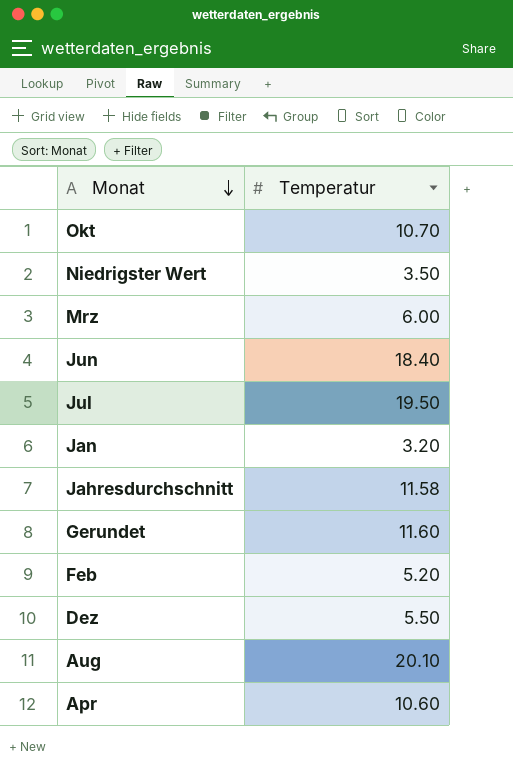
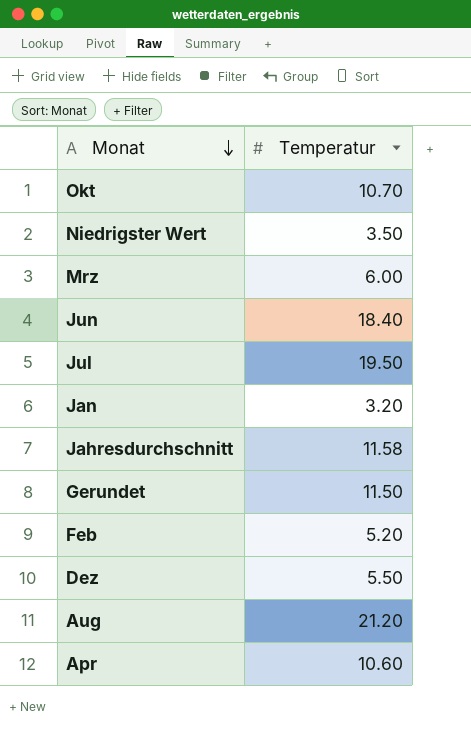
Gerundet | Temperatur: 11.60 -> 11.50
Aug | Temperatur: 20.10 -> 21.20

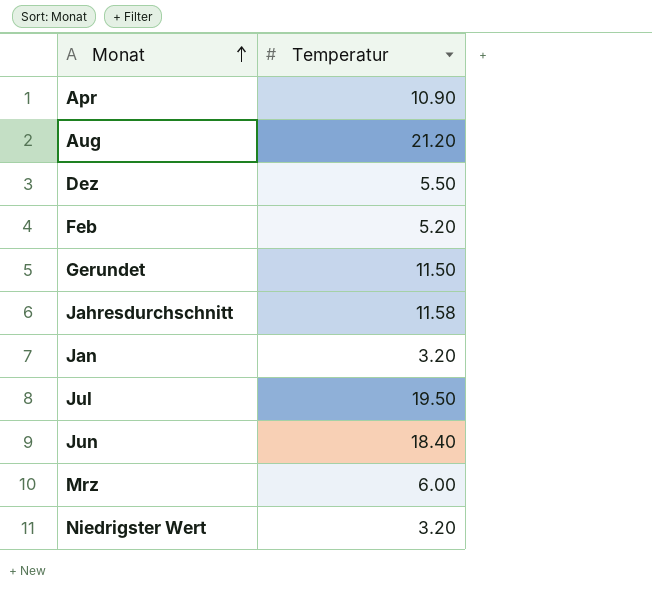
row order: Monat descending -> Monat ascending
row Okt: 10.70 -> none
Apr | Temperatur: 10.60 -> 10.90
Niedrigster Wert | Temperatur: 3.50 -> 3.20

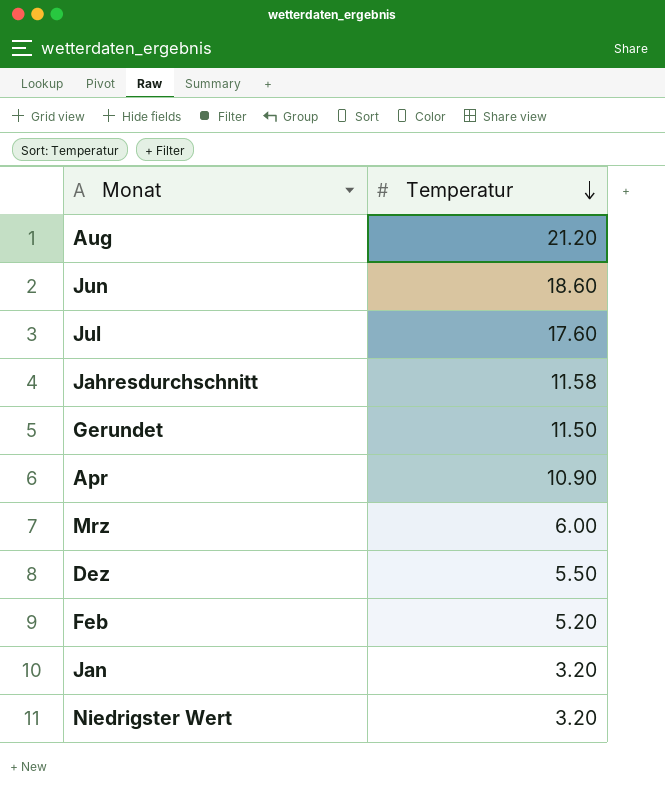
row order: Monat ascending -> Temperatur descending
Jun | Temperatur: 18.40 -> 18.60
Jul | Temperatur: 19.50 -> 17.60

